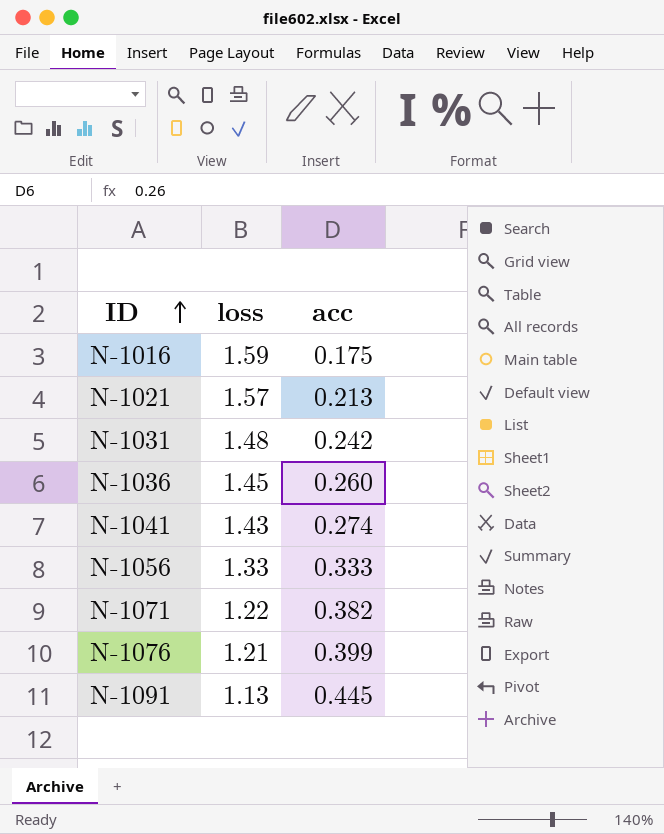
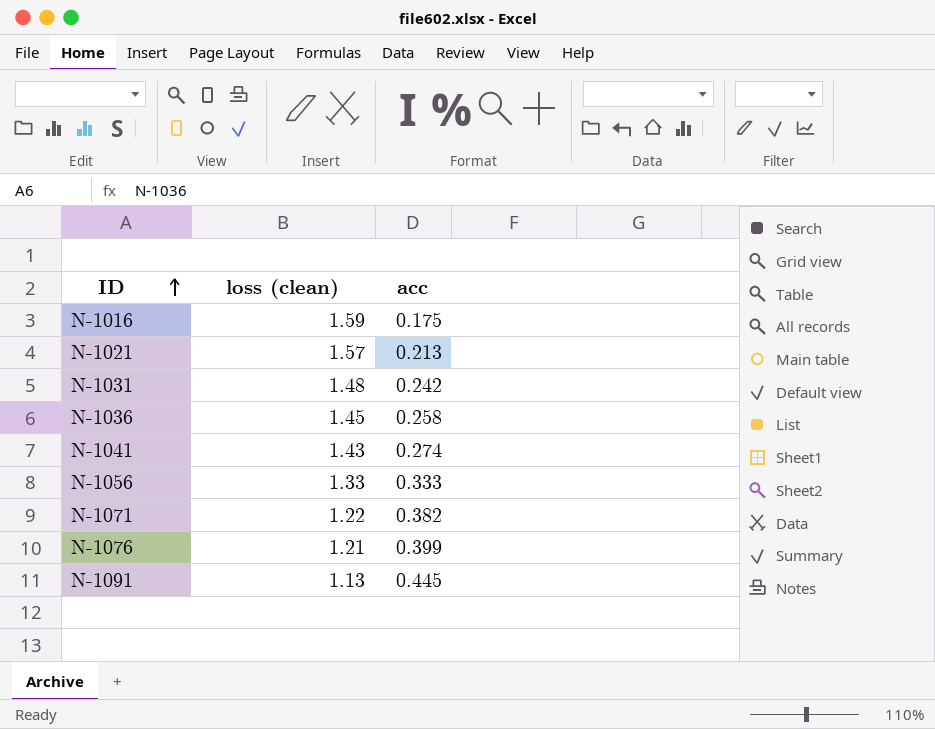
column name: loss -> loss (clean)
N-1036 | acc: 0.260 -> 0.258

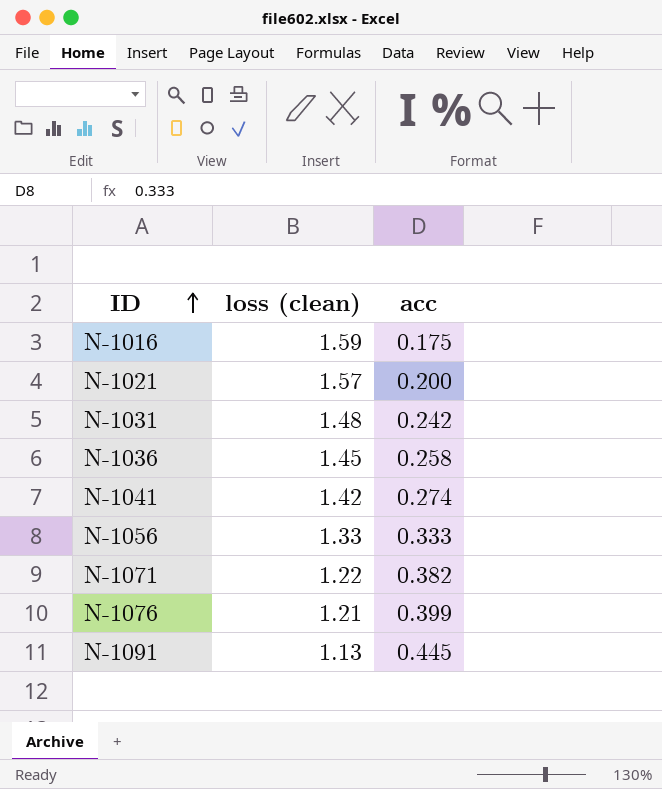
N-1021 | acc: 0.213 -> 0.200
N-1041 | loss (clean): 1.43 -> 1.42

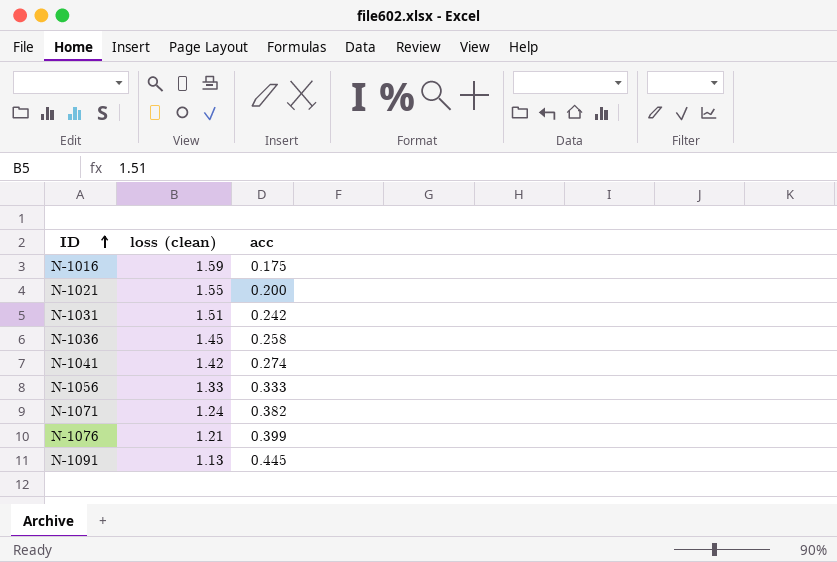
N-1021 | loss (clean): 1.57 -> 1.55
N-1031 | loss (clean): 1.48 -> 1.51
N-1071 | loss (clean): 1.22 -> 1.24

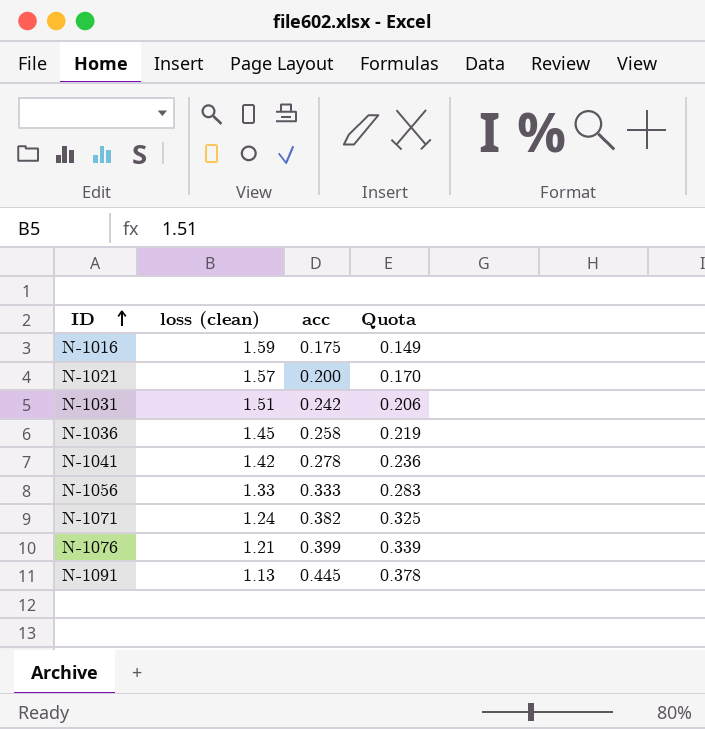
column Quota | formula: none -> [acc] * 0.85
N-1021 | loss (clean): 1.55 -> 1.57
N-1041 | acc: 0.274 -> 0.278

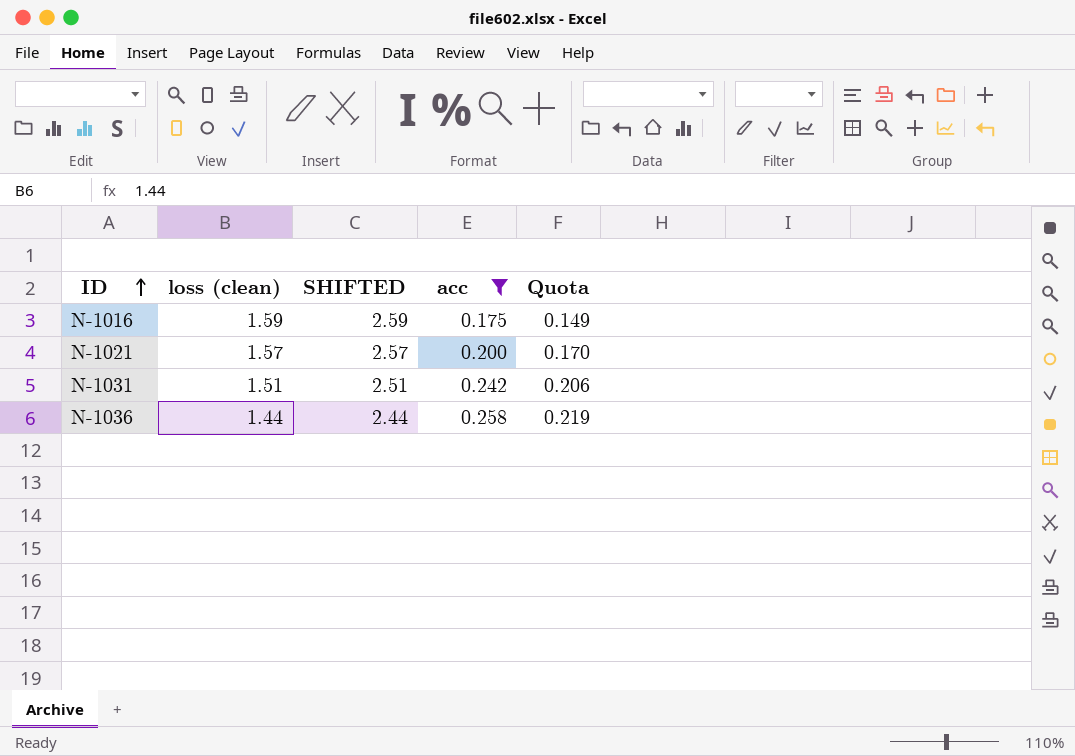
filter: none -> acc <= 0.258
column SHIFTED | formula: none -> [loss (clean)] + 1
N-1036 | loss (clean): 1.45 -> 1.44

